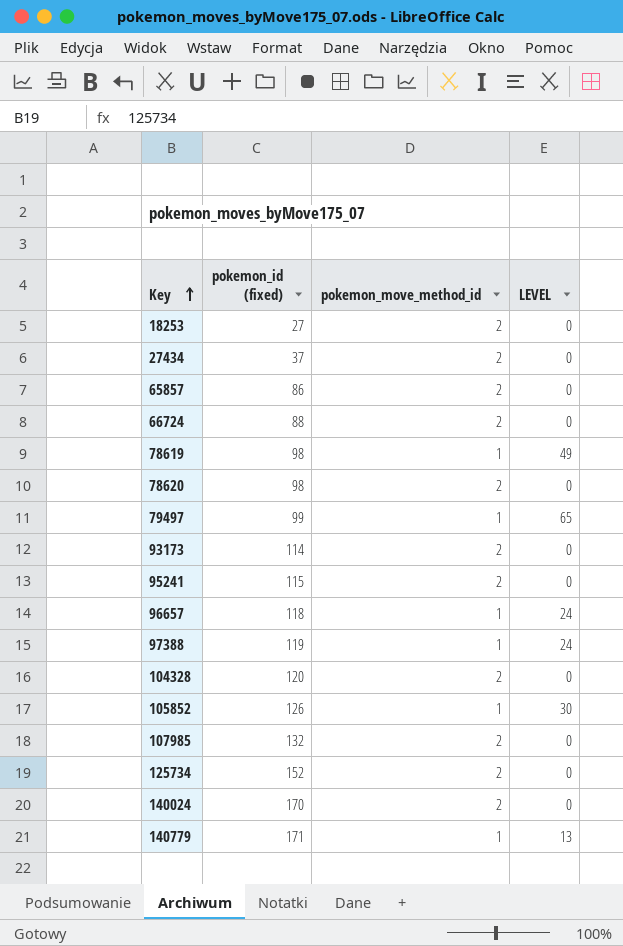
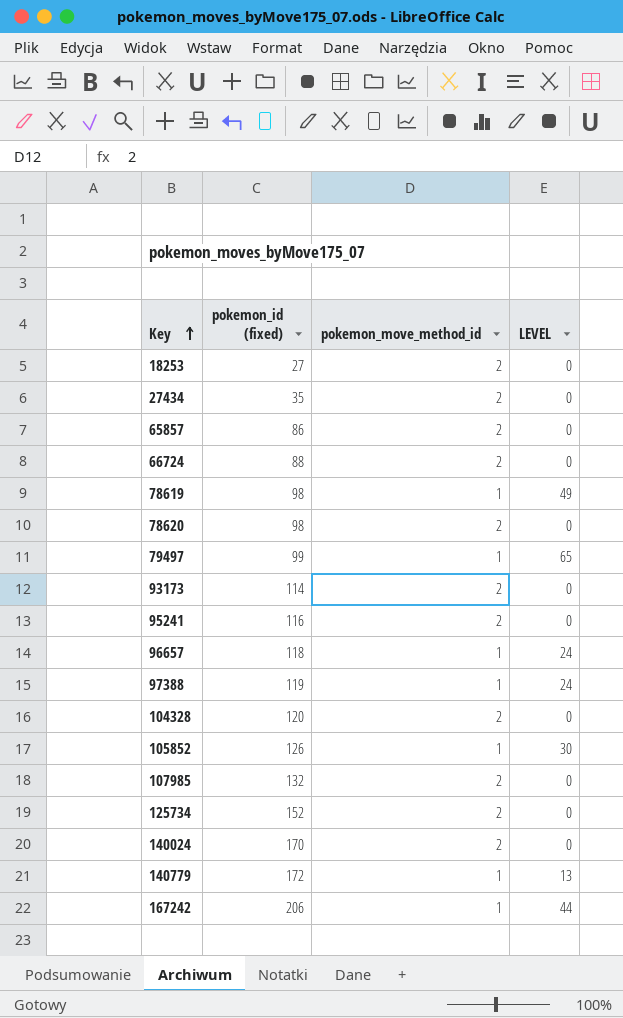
27434 | pokemon_id (fixed): 37 -> 35
95241 | pokemon_id (fixed): 115 -> 116
140779 | pokemon_id (fixed): 171 -> 172
row 167242: none -> 206 | 1 | 44

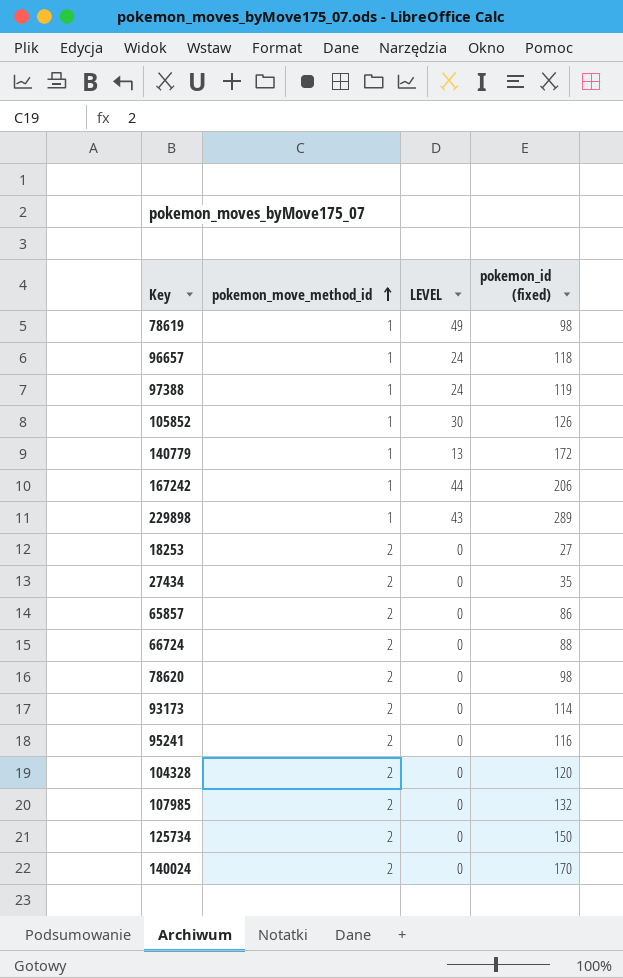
row order: Key ascending -> pokemon_move_method_id ascending
column pokemon_id (fixed) | position: 2 -> 4
row 79497: 99 | 1 | 65 -> none
row 229898: none -> 1 | 43 | 289
125734 | pokemon_id (fixed): 152 -> 150

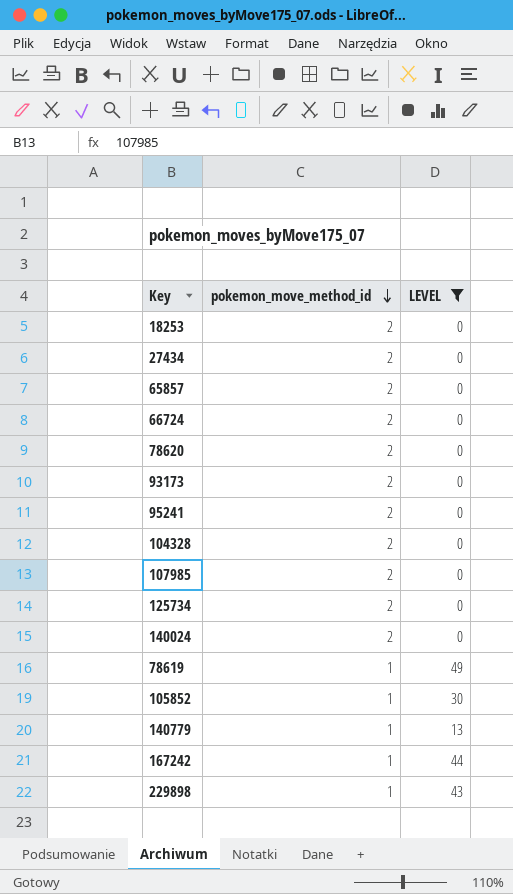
filter: none -> LEVEL != 24
row order: pokemon_move_method_id ascending -> pokemon_move_method_id descending
column pokemon_id (fixed) | position: 4 -> none

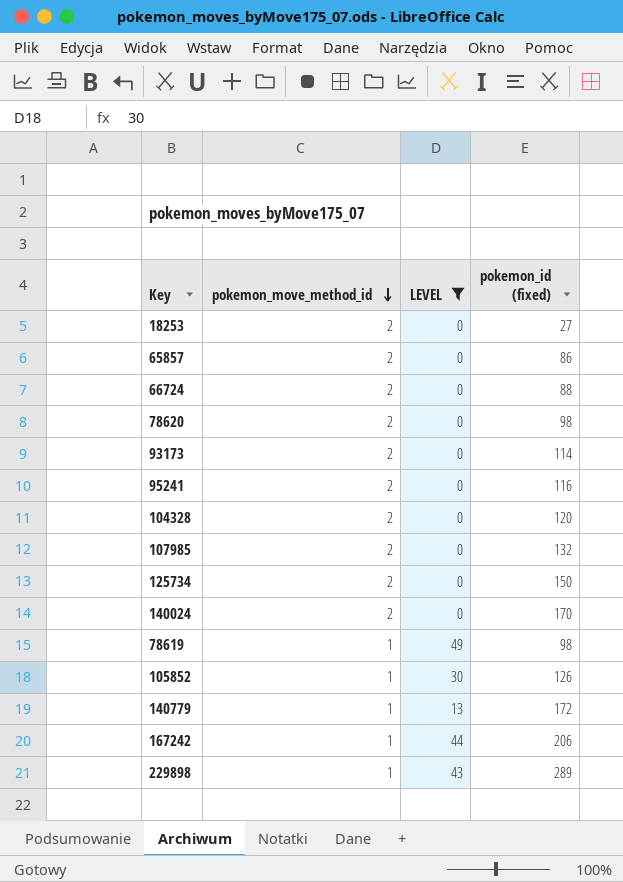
column pokemon_id (fixed) | position: none -> 4
row 27434: 2 | 0 -> none

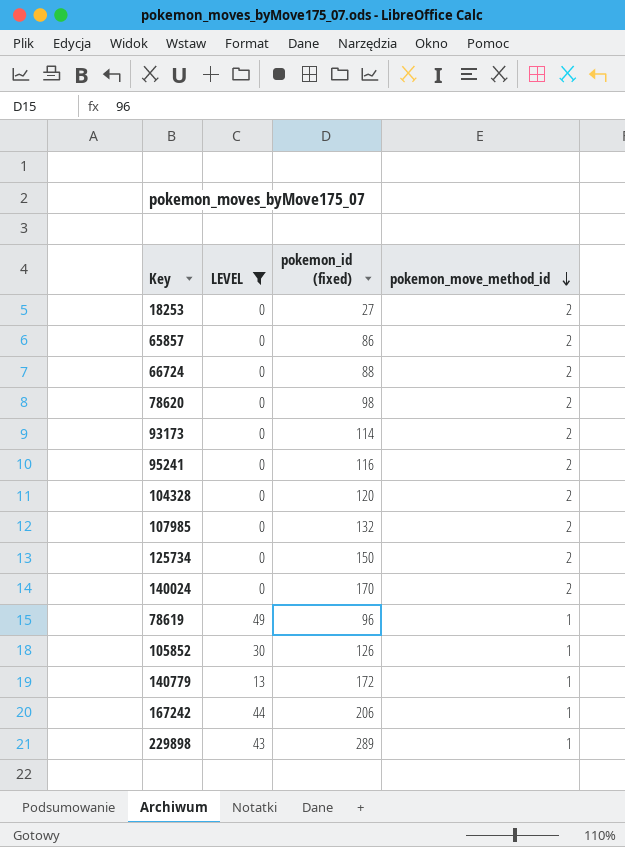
column pokemon_move_method_id | position: 2 -> 4
78619 | pokemon_id (fixed): 98 -> 96

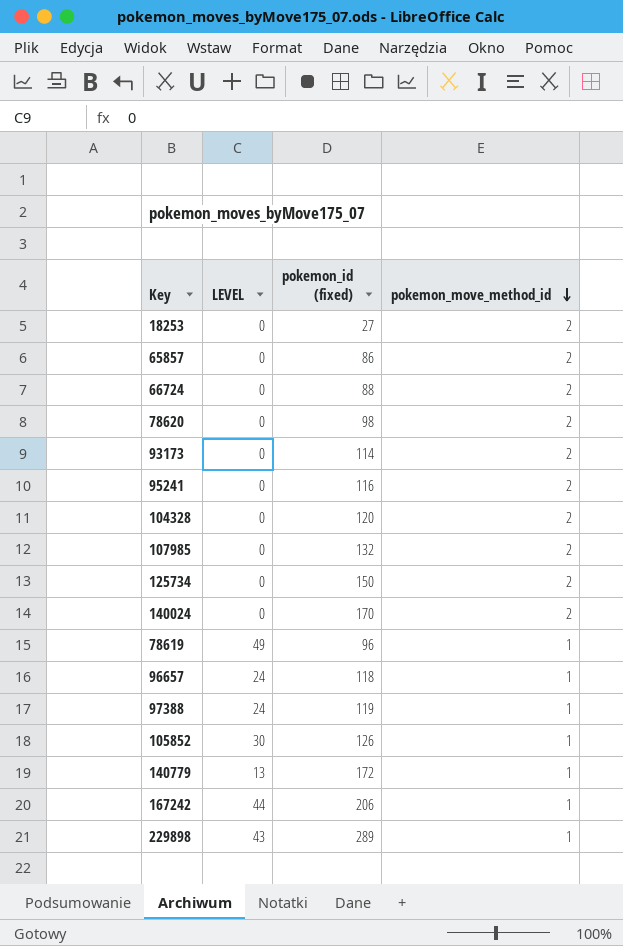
filter: LEVEL != 24 -> none

